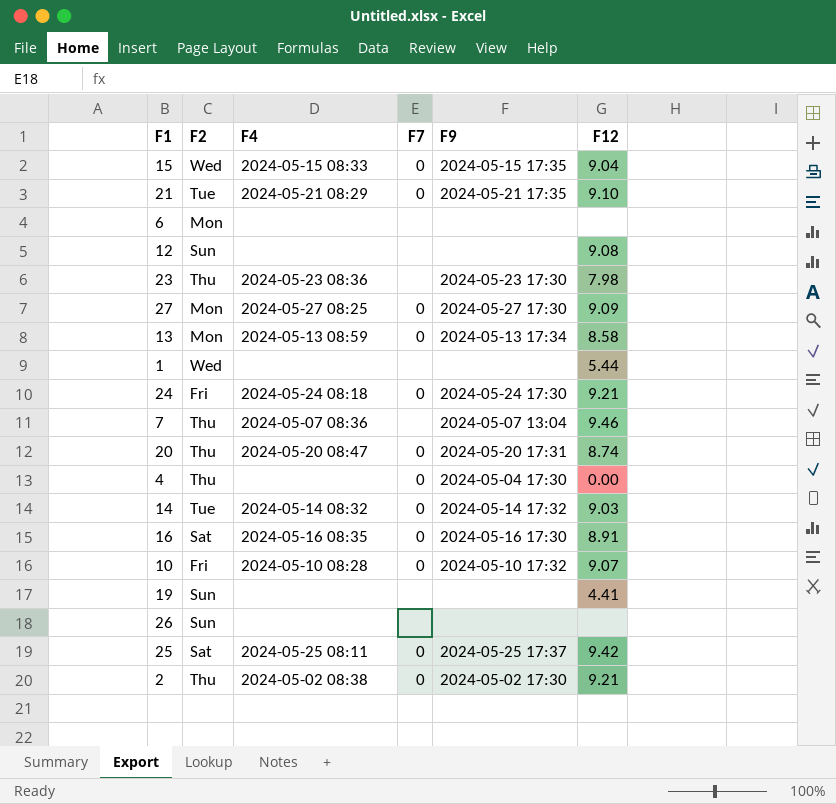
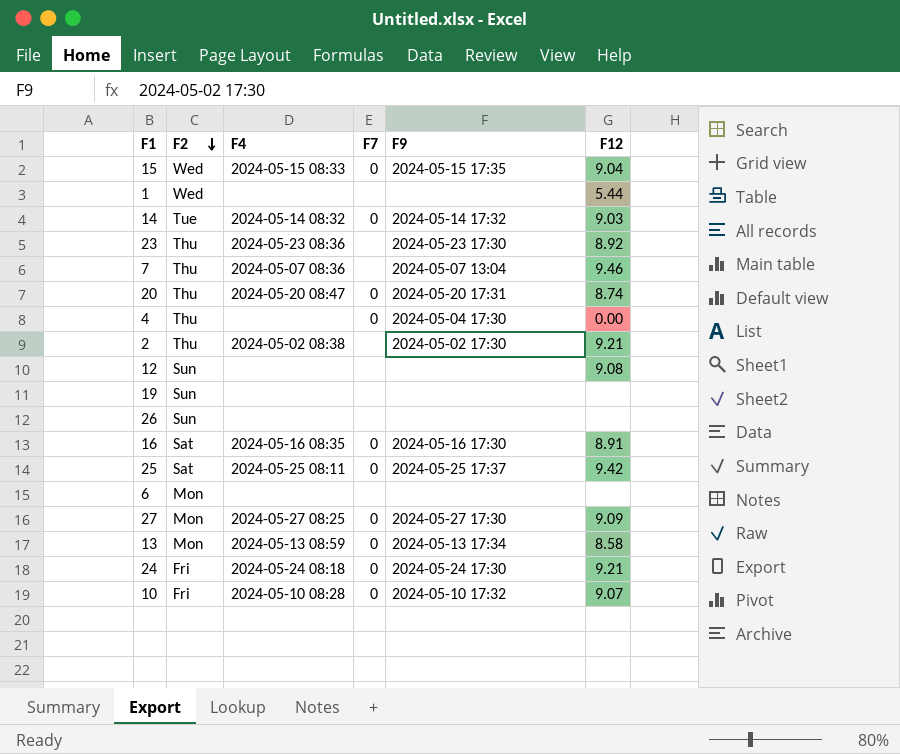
row order: none -> F2 descending
row 21: Tue | 2024-05-21 08:29 | 0 | 2024-05-21 17:35 | 9.10 -> none
23 | F12: 7.98 -> 8.92
2 | F7: 0 -> none
19 | F12: 4.41 -> none

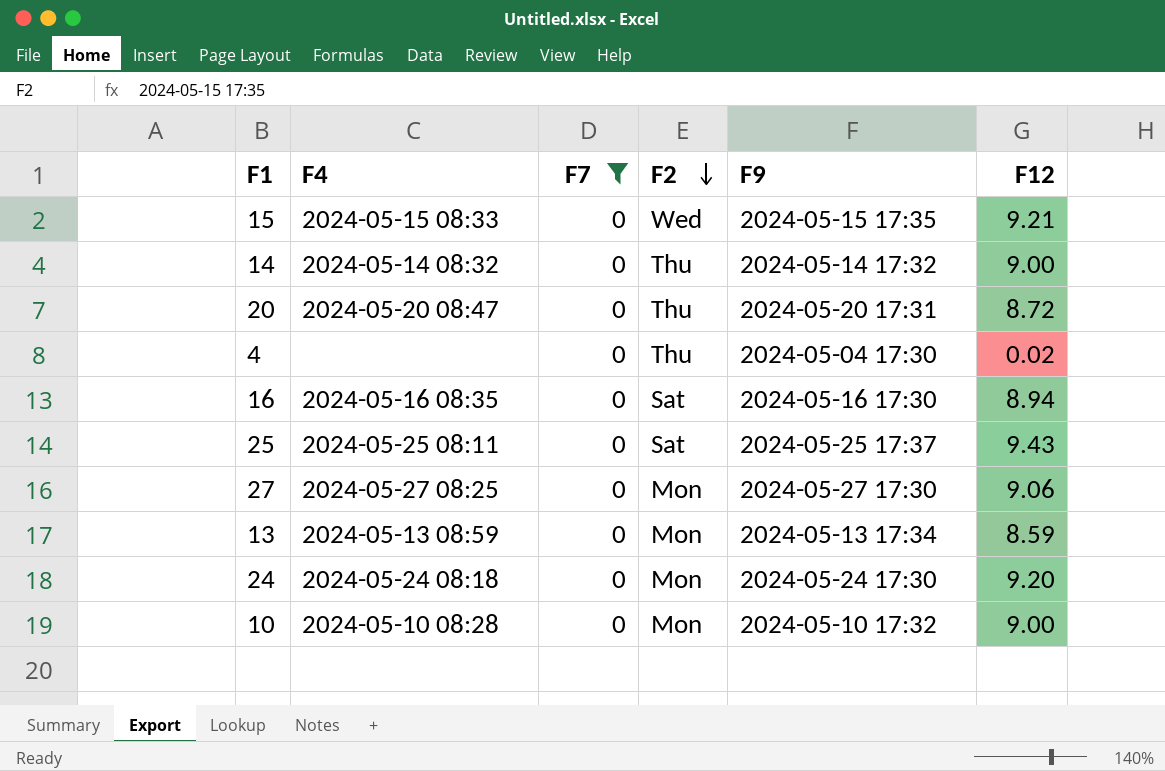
filter: none -> F7 = 0
column F2 | position: 2 -> 4
15 | F12: 9.04 -> 9.21
14 | F2: Tue -> Thu
14 | F12: 9.03 -> 9.00
20 | F12: 8.74 -> 8.72
4 | F12: 0.00 -> 0.02
16 | F12: 8.91 -> 8.94
25 | F12: 9.42 -> 9.43
27 | F12: 9.09 -> 9.06
13 | F12: 8.58 -> 8.59
24 | F2: Fri -> Mon
24 | F12: 9.21 -> 9.20
10 | F2: Fri -> Mon
10 | F12: 9.07 -> 9.00

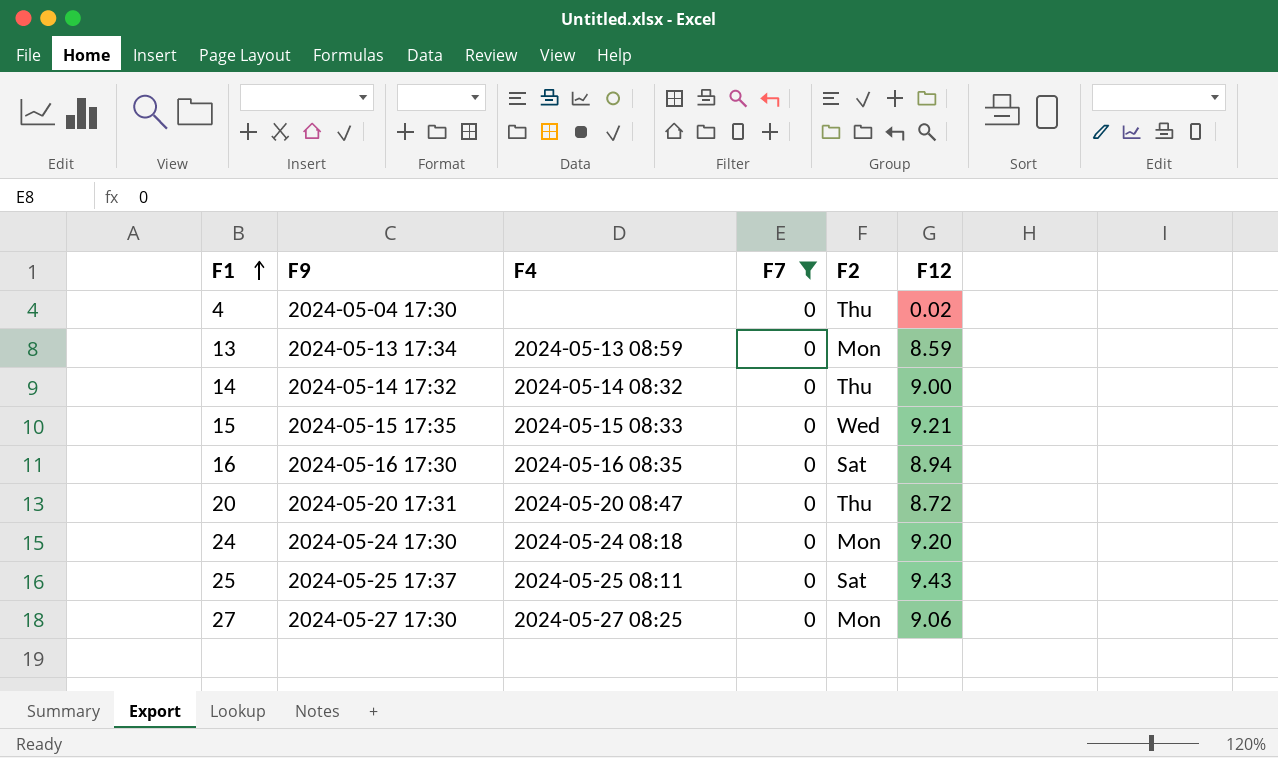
row order: F2 descending -> F1 ascending
column F9 | position: 5 -> 2
row 10: 2024-05-10 08:28 | 0 | Mon | 2024-05-10 17:32 | 9.00 -> none

